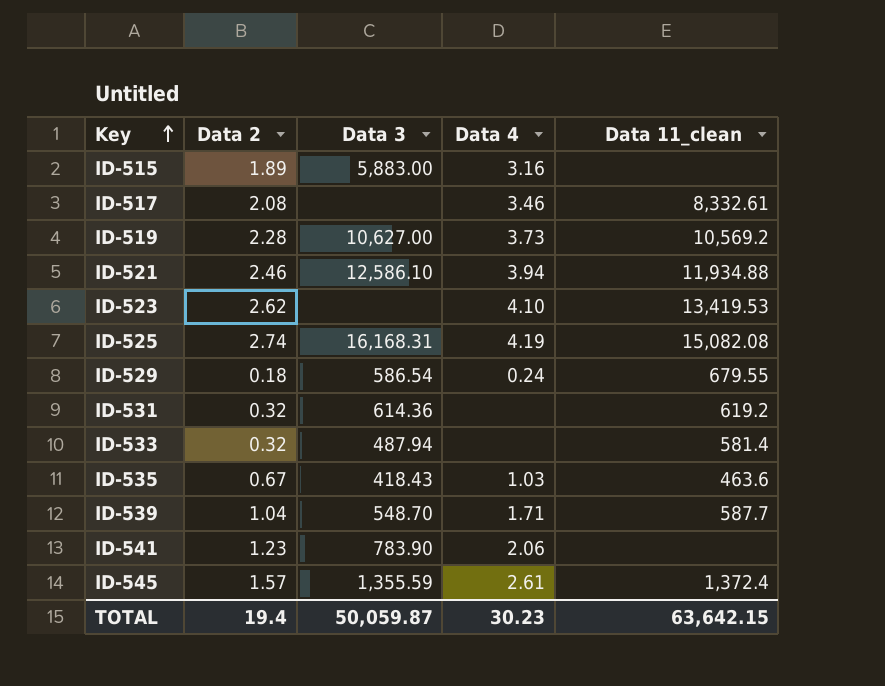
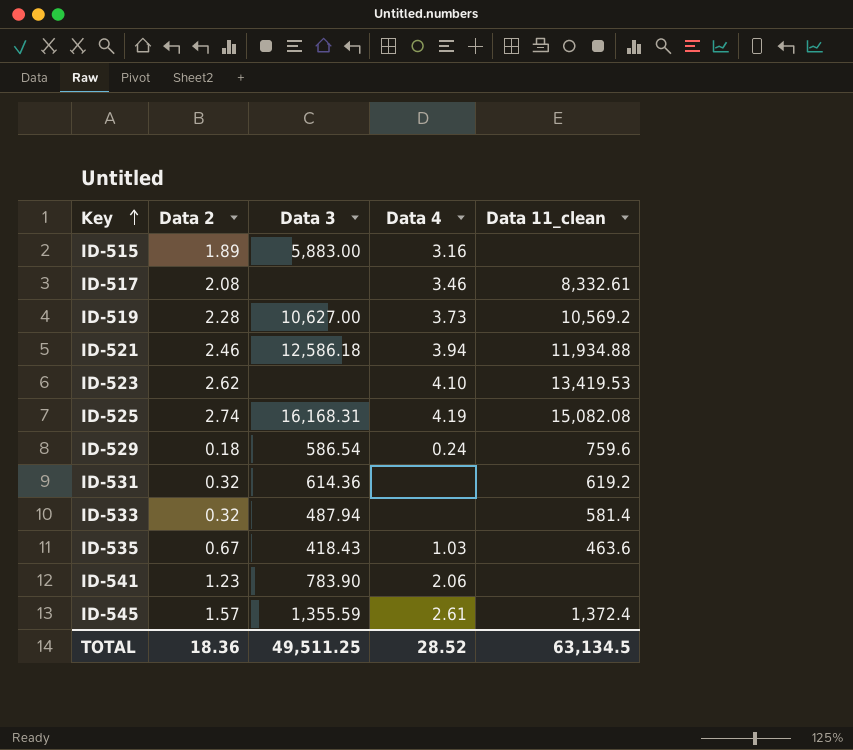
row ID-539: 1.04 | 548.70 | 1.71 | 587.7 -> none
ID-521 | Data 3: 12,586.10 -> 12,586.18
ID-529 | Data 11_clean: 679.55 -> 759.6
TOTAL | Data 2: 19.4 -> 18.36
TOTAL | Data 3: 50,059.87 -> 49,511.25
TOTAL | Data 4: 30.23 -> 28.52
TOTAL | Data 11_clean: 63,642.15 -> 63,134.5

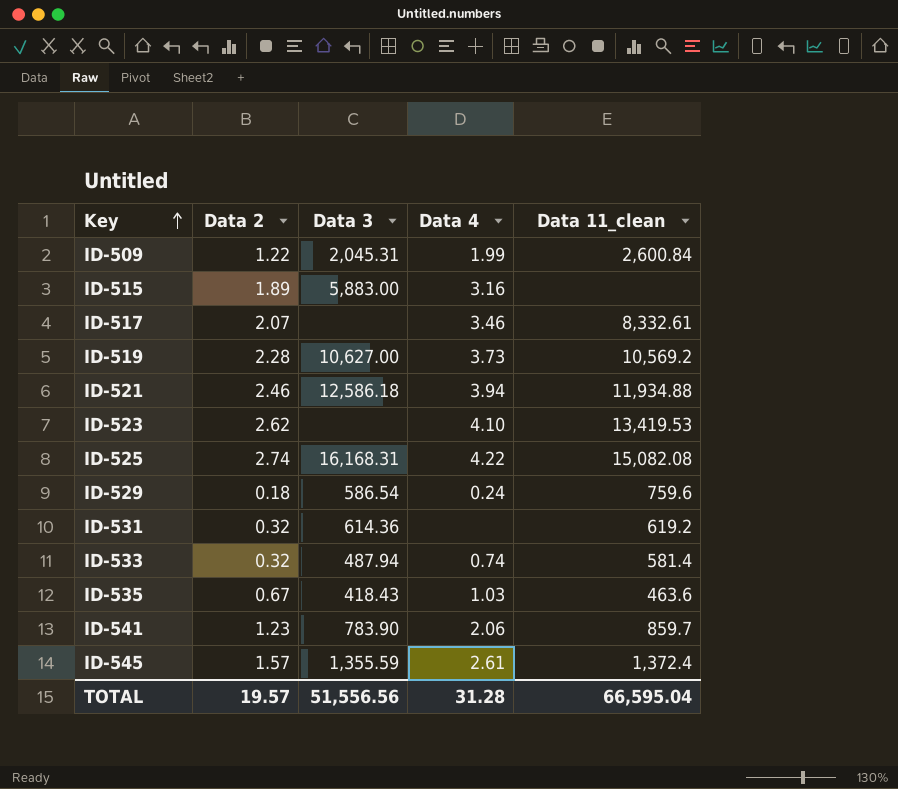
row ID-509: none -> 1.22 | 2,045.31 | 1.99 | 2,600.84
ID-517 | Data 2: 2.08 -> 2.07
ID-525 | Data 4: 4.19 -> 4.22
ID-533 | Data 4: none -> 0.74
ID-541 | Data 11_clean: none -> 859.7
TOTAL | Data 2: 18.36 -> 19.57
TOTAL | Data 3: 49,511.25 -> 51,556.56
TOTAL | Data 4: 28.52 -> 31.28
TOTAL | Data 11_clean: 63,134.5 -> 66,595.04

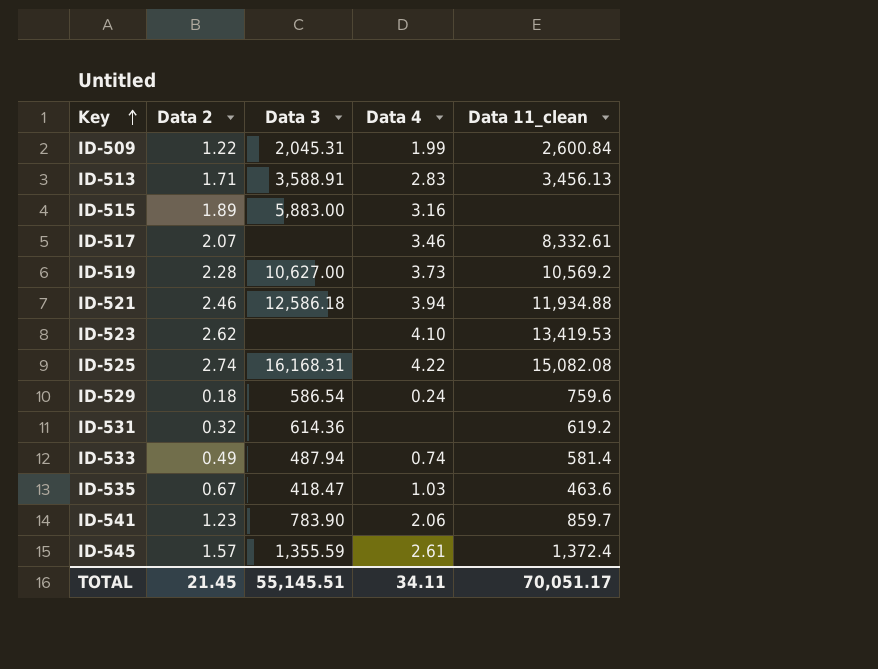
row ID-513: none -> 1.71 | 3,588.91 | 2.83 | 3,456.13
ID-533 | Data 2: 0.32 -> 0.49
ID-535 | Data 3: 418.43 -> 418.47
TOTAL | Data 2: 19.57 -> 21.45
TOTAL | Data 3: 51,556.56 -> 55,145.51
TOTAL | Data 4: 31.28 -> 34.11
TOTAL | Data 11_clean: 66,595.04 -> 70,051.17

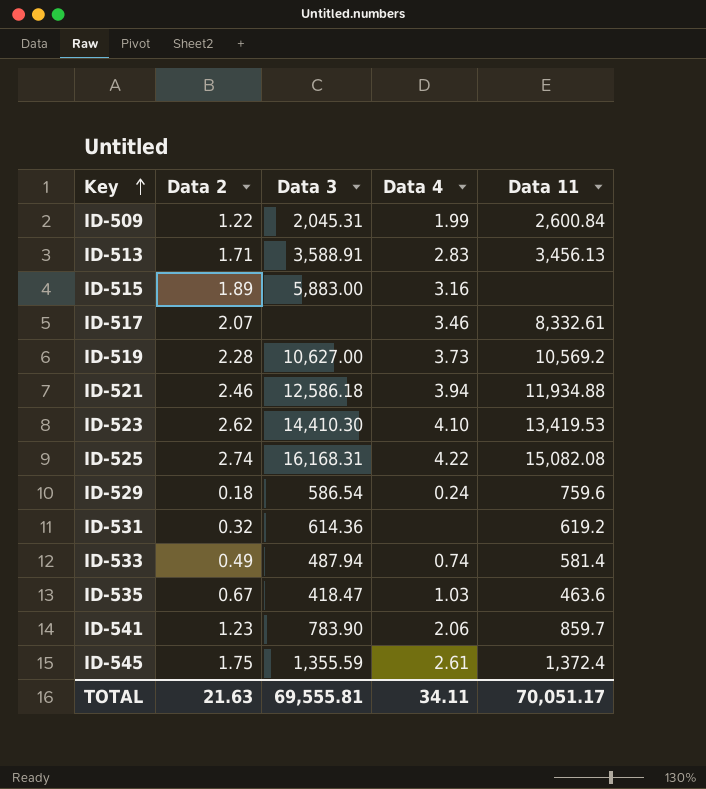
column name: Data 11_clean -> Data 11
ID-523 | Data 3: none -> 14,410.30
ID-545 | Data 2: 1.57 -> 1.75
TOTAL | Data 2: 21.45 -> 21.63
TOTAL | Data 3: 55,145.51 -> 69,555.81

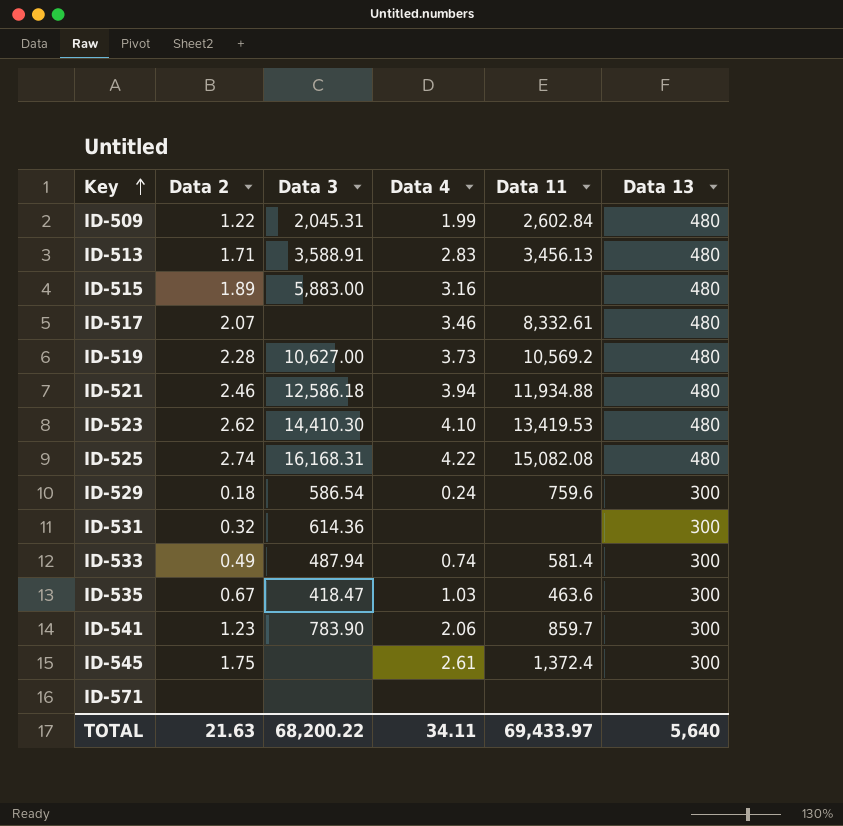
column Data 13 | position: none -> 6
ID-509 | Data 11: 2,600.84 -> 2,602.84
ID-531 | Data 11: 619.2 -> none
ID-545 | Data 3: 1,355.59 -> none
row ID-571: none -> none | none | none | none | none
TOTAL | Data 3: 69,555.81 -> 68,200.22
TOTAL | Data 11: 70,051.17 -> 69,433.97

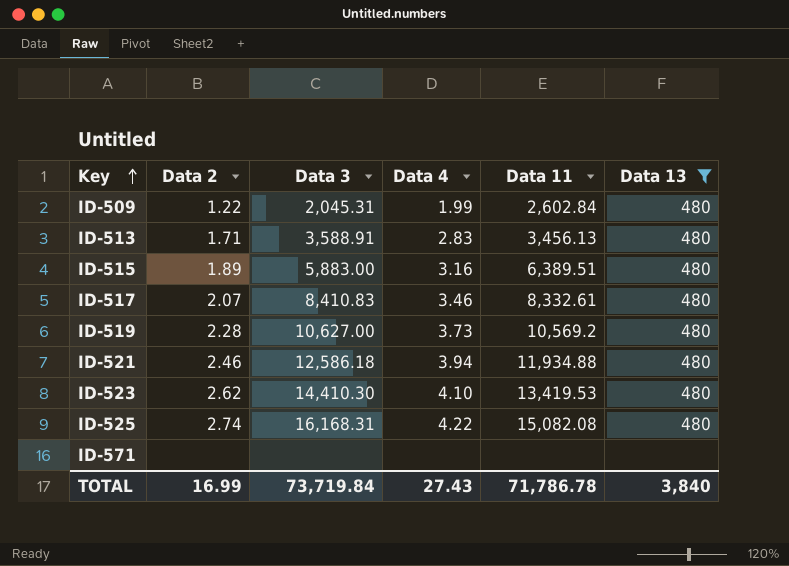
filter: none -> Data 13 != 300
ID-515 | Data 11: none -> 6,389.51
ID-517 | Data 3: none -> 8,410.83
TOTAL | Data 2: 21.63 -> 16.99
TOTAL | Data 3: 68,200.22 -> 73,719.84
TOTAL | Data 4: 34.11 -> 27.43
TOTAL | Data 11: 69,433.97 -> 71,786.78
TOTAL | Data 13: 5,640 -> 3,840

